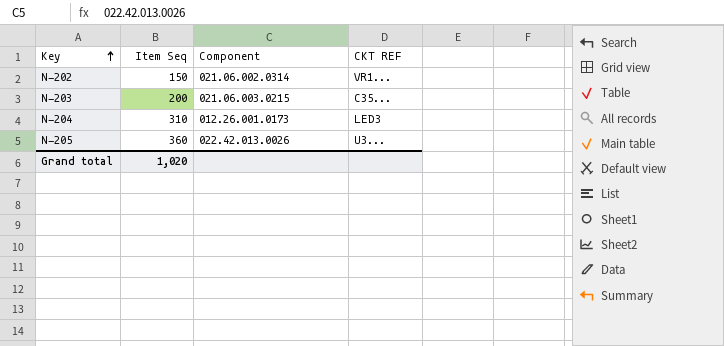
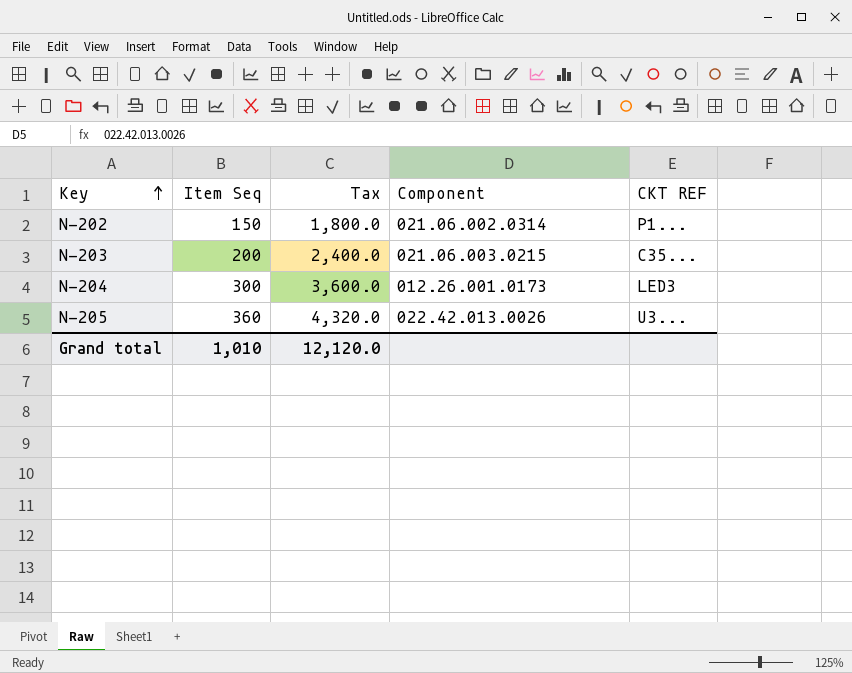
column Tax | formula: none -> [Item Seq] * 12
N-202 | CKT REF: VR1... -> P1...
N-204 | Item Seq: 310 -> 300
Grand total | Item Seq: 1,020 -> 1,010

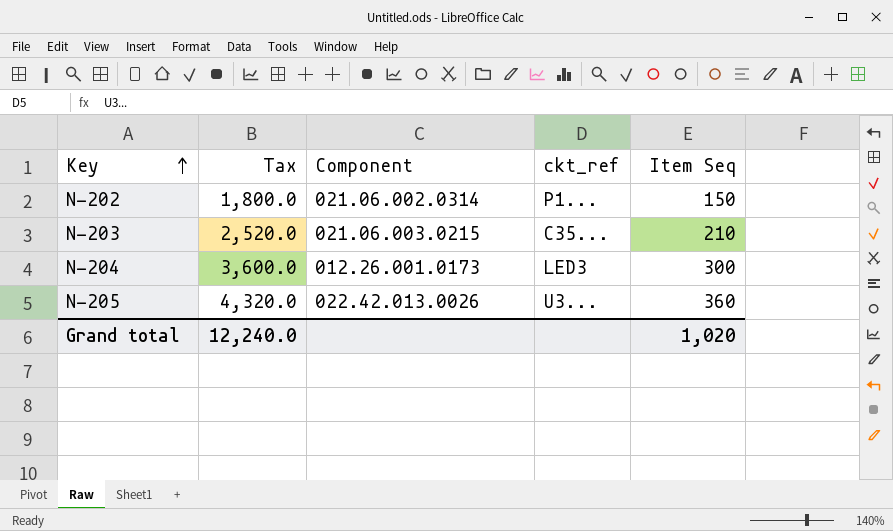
column name: CKT REF -> ckt_ref
column Item Seq | position: 2 -> 5
N-203 | Tax: 2,400.0 -> 2,520.0
N-203 | Item Seq: 200 -> 210
Grand total | Tax: 12,120.0 -> 12,240.0
Grand total | Item Seq: 1,010 -> 1,020

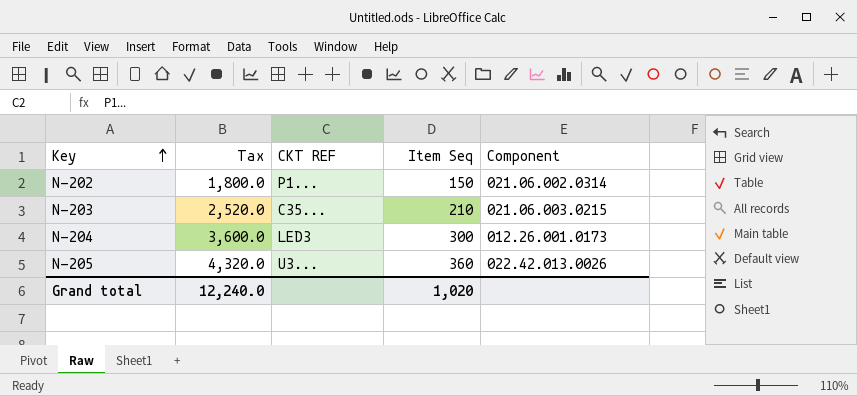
column name: ckt_ref -> CKT REF
column Component | position: 3 -> 5

